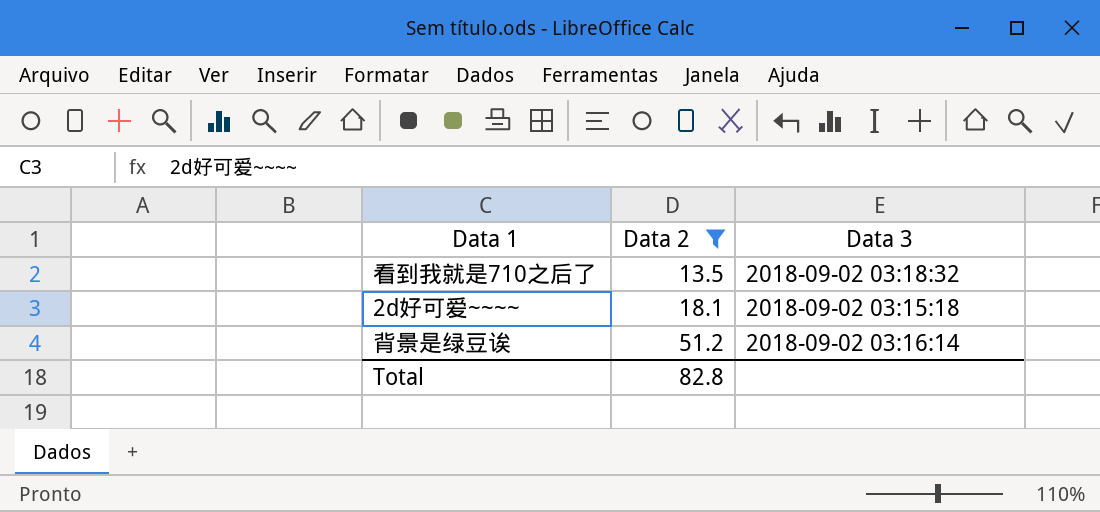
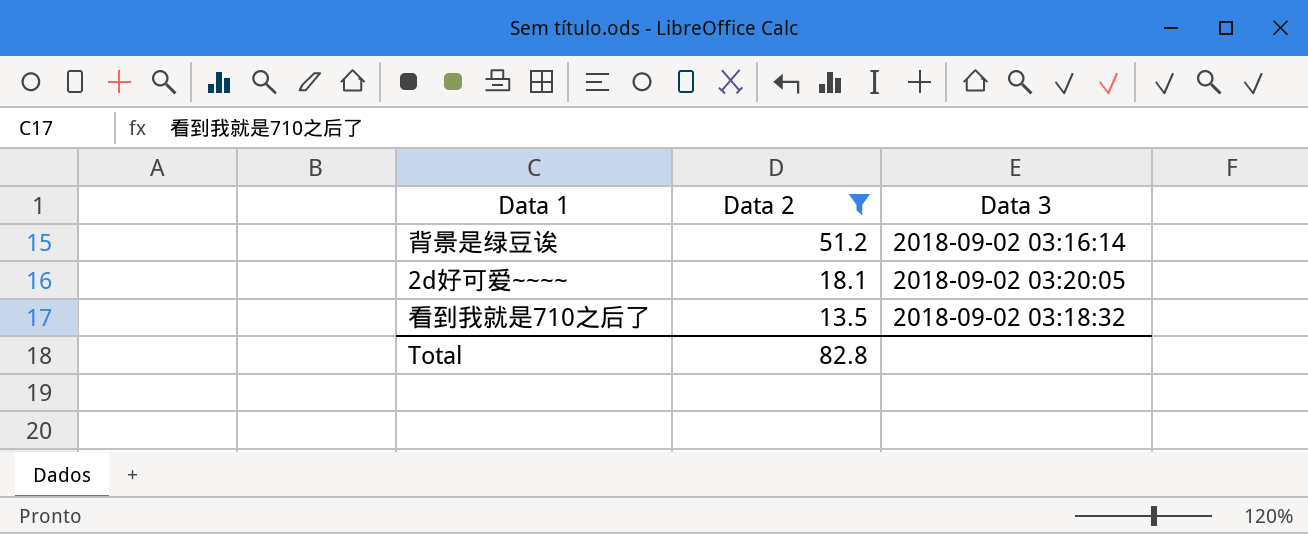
row order: Data 2 ascending -> Data 2 descending
2d好可爱~~~~ | Data 3: 2018-09-02 03:15:18 -> 2018-09-02 03:20:05

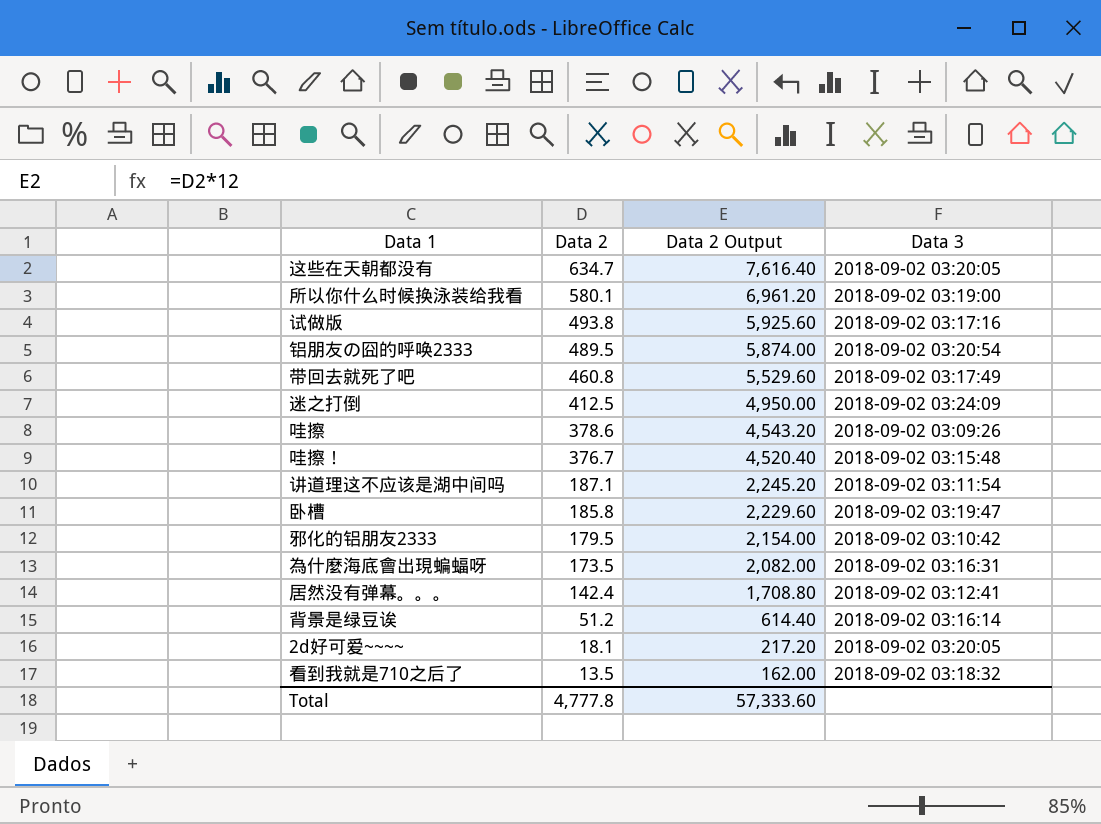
filter: Data 2 <= 51.2 -> none
column Data 2 Output | formula: none -> [Data 2] * 12
Total | Data 2: 82.8 -> 4,777.8

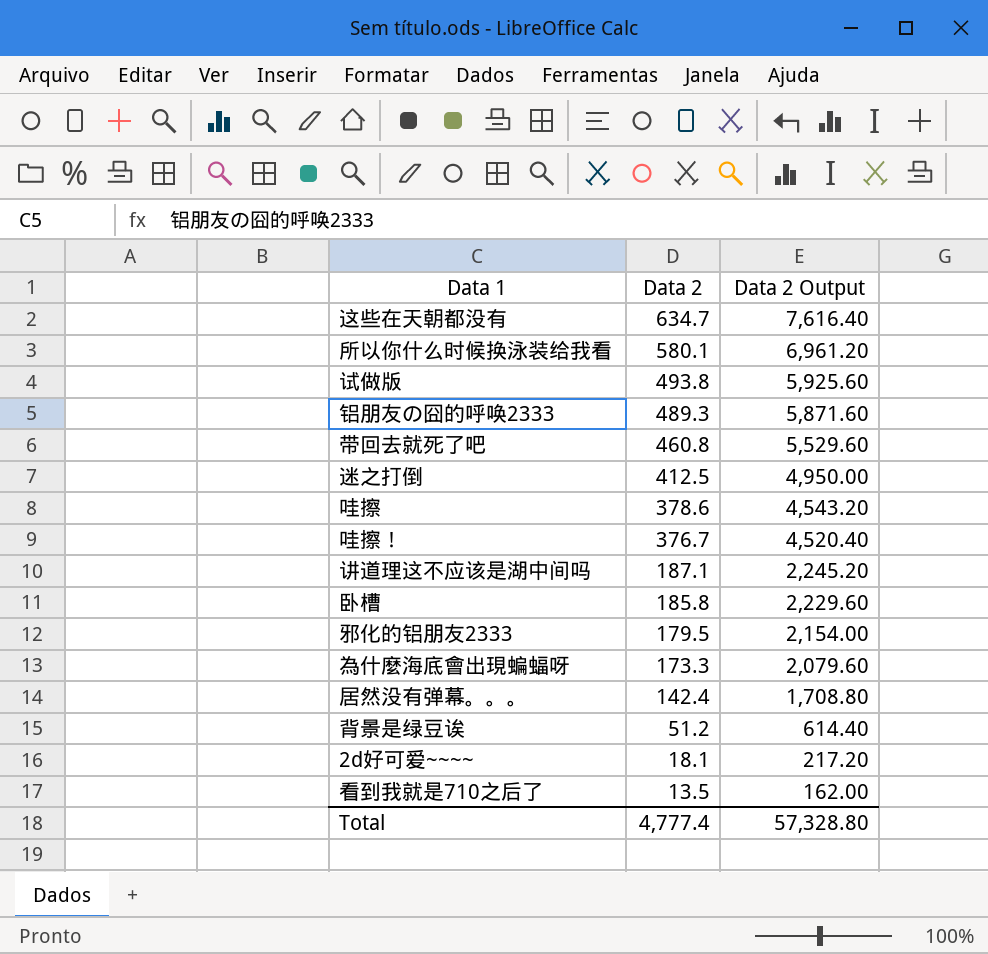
column Data 3 | position: 4 -> none
铝朋友の囧的呼唤2333 | Data 2: 489.5 -> 489.3
铝朋友の囧的呼唤2333 | Data 2 Output: 5,874.00 -> 5,871.60
為什麼海底會出現蝙蝠呀 | Data 2: 173.5 -> 173.3
為什麼海底會出現蝙蝠呀 | Data 2 Output: 2,082.00 -> 2,079.60
Total | Data 2: 4,777.8 -> 4,777.4
Total | Data 2 Output: 57,333.60 -> 57,328.80

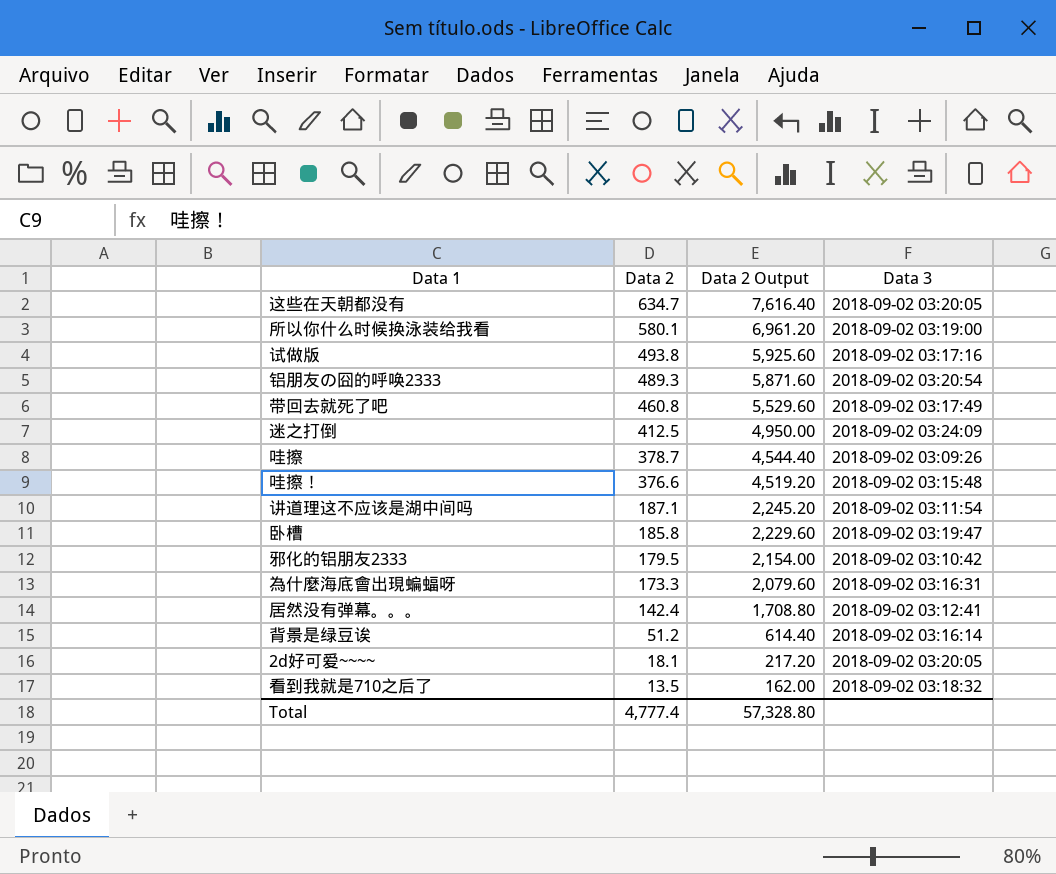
column Data 3 | position: none -> 4
哇擦 | Data 2: 378.6 -> 378.7
哇擦 | Data 2 Output: 4,543.20 -> 4,544.40
哇擦！ | Data 2: 376.7 -> 376.6
哇擦！ | Data 2 Output: 4,520.40 -> 4,519.20

